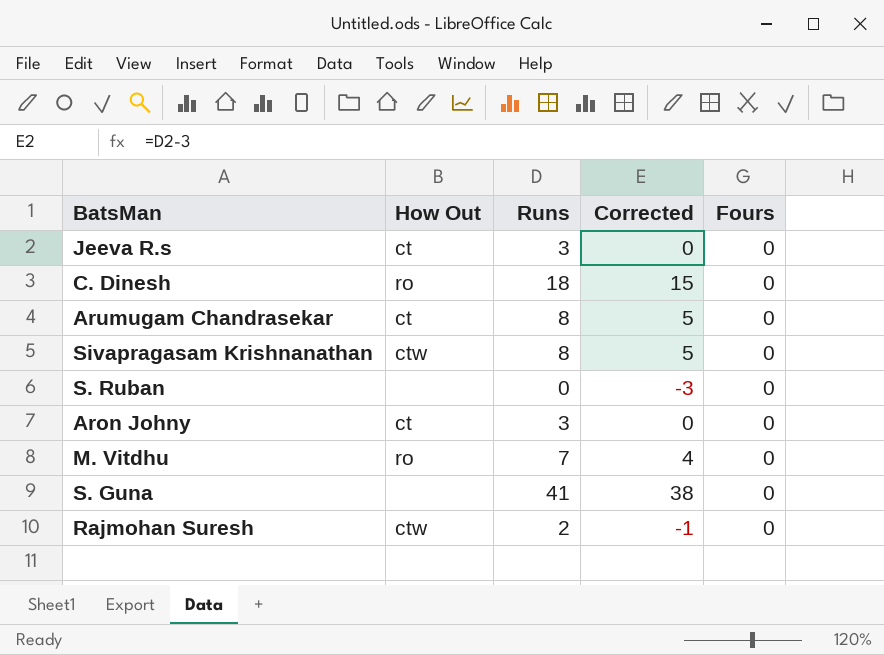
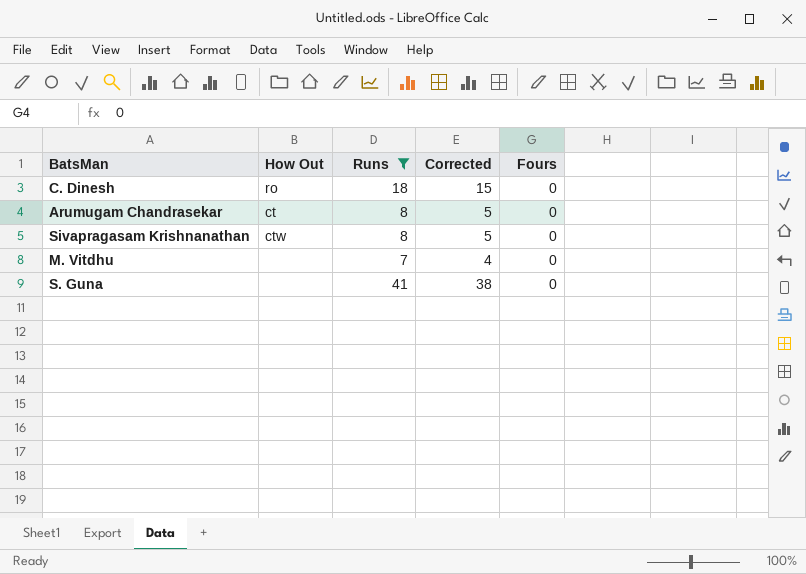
filter: none -> Runs >= 7
M. Vitdhu | How Out: ro -> none

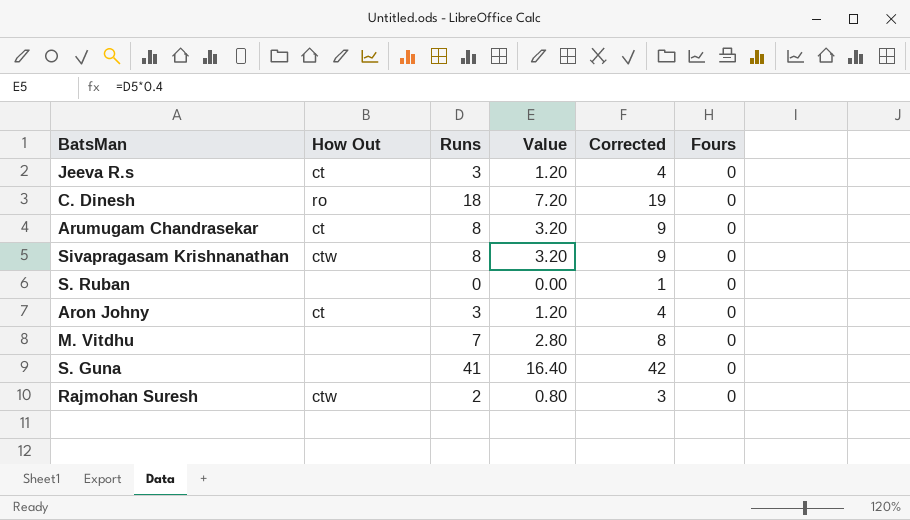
filter: Runs >= 7 -> none
column Value | formula: none -> [Runs] * 0.4
column Corrected | formula: [Runs] - 3 -> [Runs] + 1

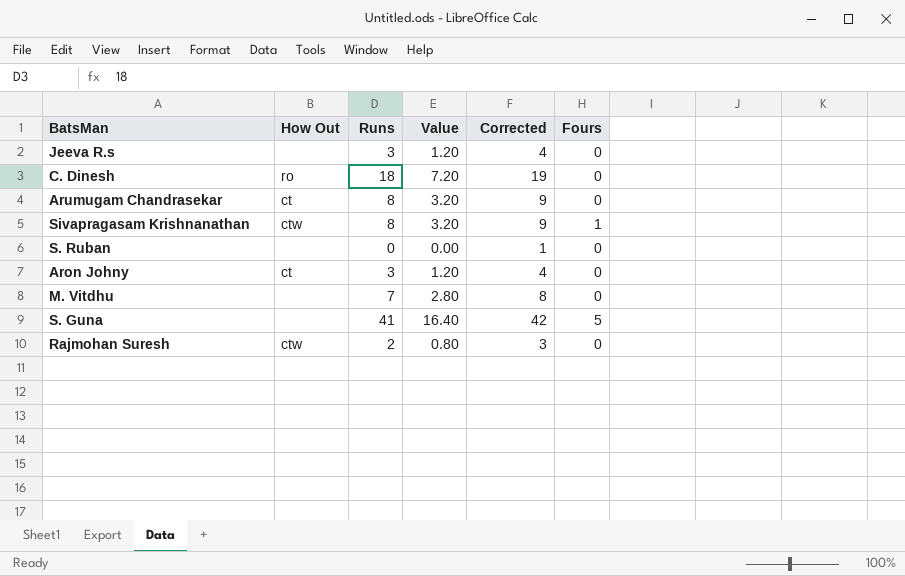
Jeeva R.s | How Out: ct -> none
Sivapragasam Krishnanathan | Fours: 0 -> 1
S. Guna | Fours: 0 -> 5

